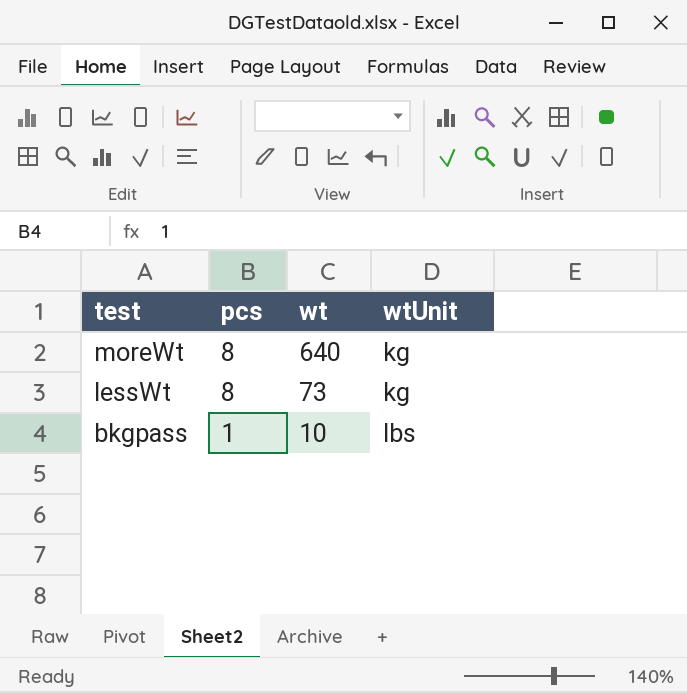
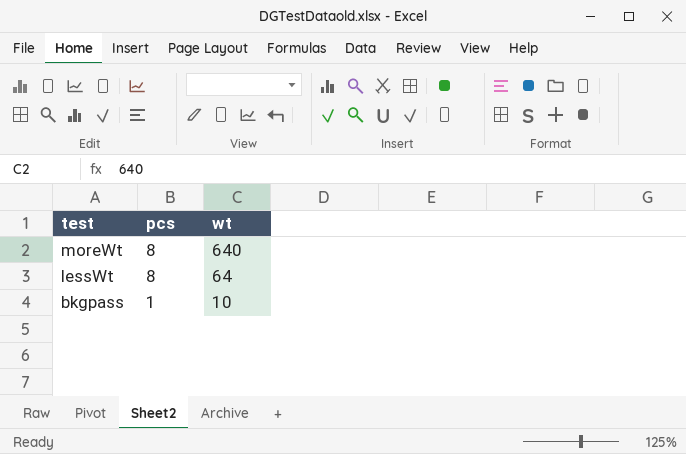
column wtUnit | position: 4 -> none
lessWt | wt: 73 -> 64

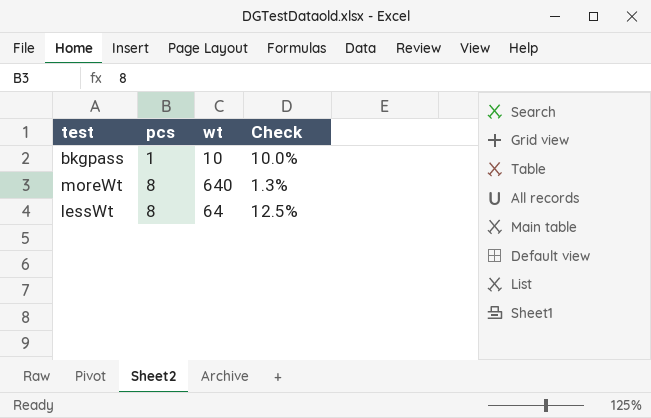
row order: test descending -> pcs ascending
column Check | formula: none -> [pcs] / [wt]

